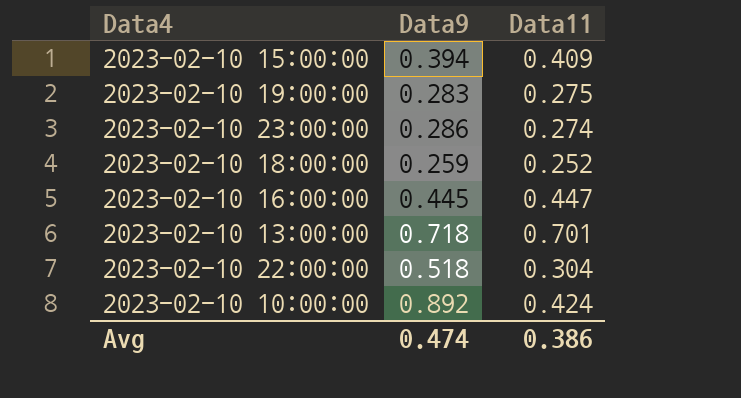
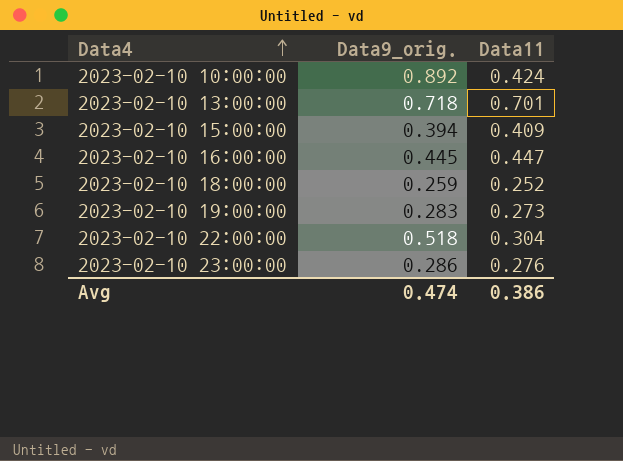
row order: none -> Data4 ascending
column name: Data9 -> Data9_orig.
2023-02-10 19:00:00 | Data11: 0.275 -> 0.273
2023-02-10 23:00:00 | Data11: 0.274 -> 0.276

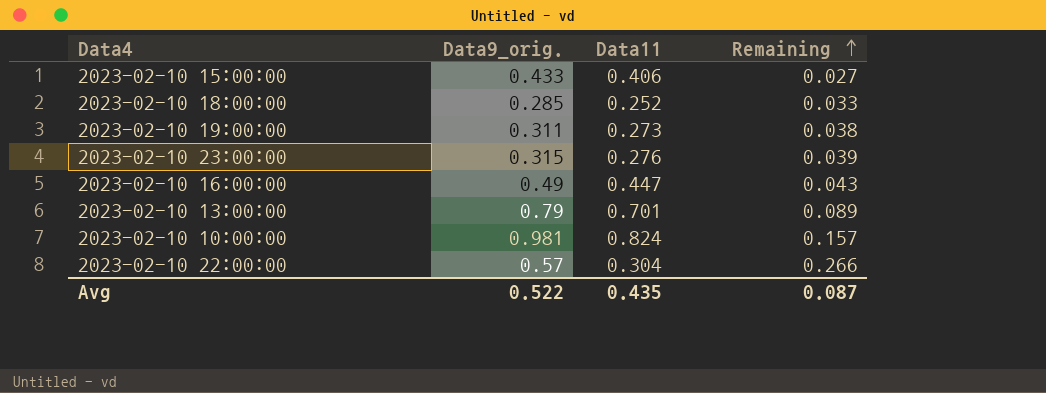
row order: Data4 ascending -> Remaining ascending
column Remaining | formula: none -> [Data9_orig.] - [Data11]
2023-02-10 15:00:00 | Data9_orig.: 0.394 -> 0.433
2023-02-10 15:00:00 | Data11: 0.409 -> 0.406
2023-02-10 18:00:00 | Data9_orig.: 0.259 -> 0.285
2023-02-10 19:00:00 | Data9_orig.: 0.283 -> 0.311
2023-02-10 23:00:00 | Data9_orig.: 0.286 -> 0.315
2023-02-10 16:00:00 | Data9_orig.: 0.445 -> 0.49
2023-02-10 13:00:00 | Data9_orig.: 0.718 -> 0.79
2023-02-10 10:00:00 | Data9_orig.: 0.892 -> 0.981
2023-02-10 10:00:00 | Data11: 0.424 -> 0.824
2023-02-10 22:00:00 | Data9_orig.: 0.518 -> 0.57
Avg | Data9_orig.: 0.474 -> 0.522
Avg | Data11: 0.386 -> 0.435

